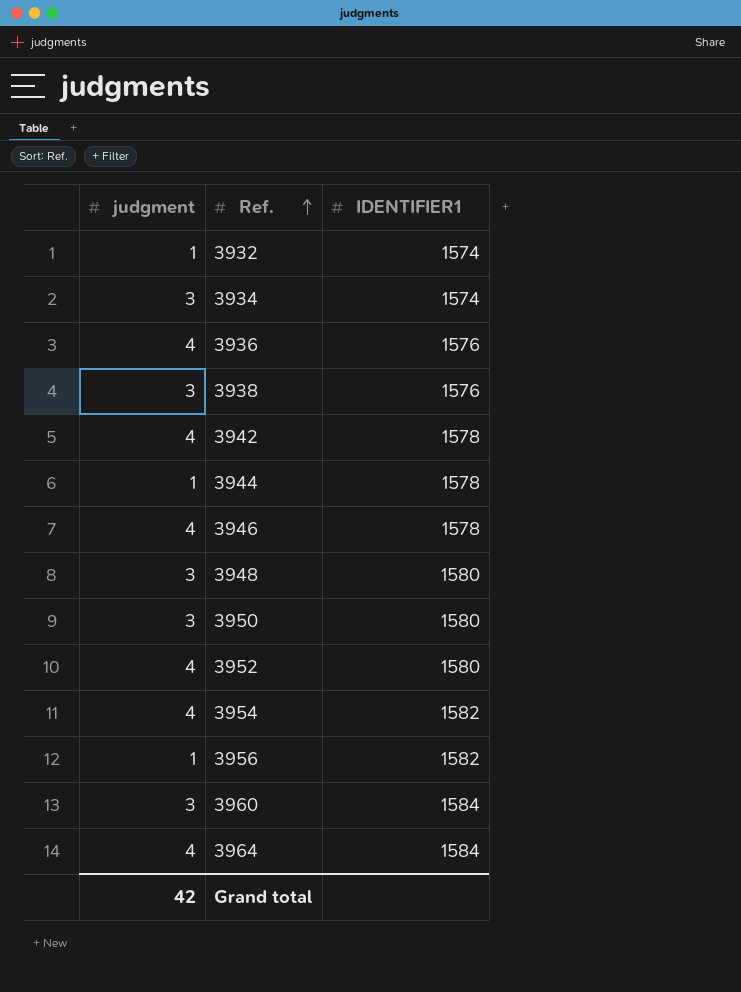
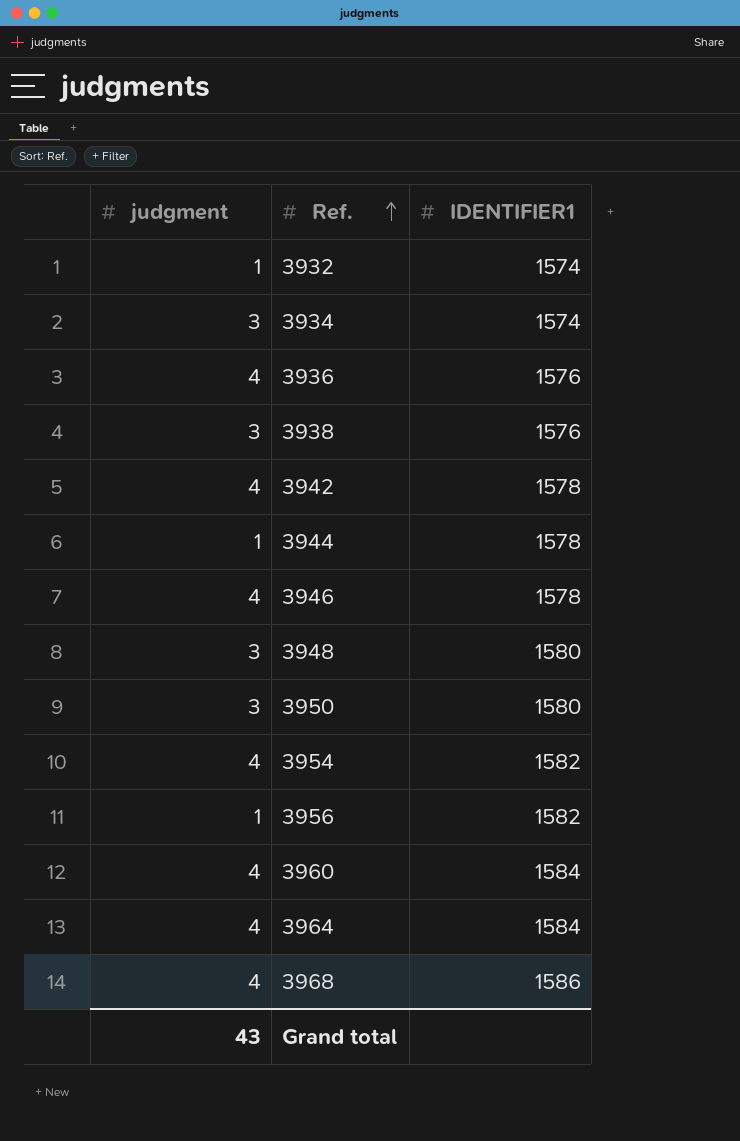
row 3952: 4 | 1580 -> none
3960 | judgment: 3 -> 4
row 3968: none -> 4 | 1586
Grand total | judgment: 42 -> 43

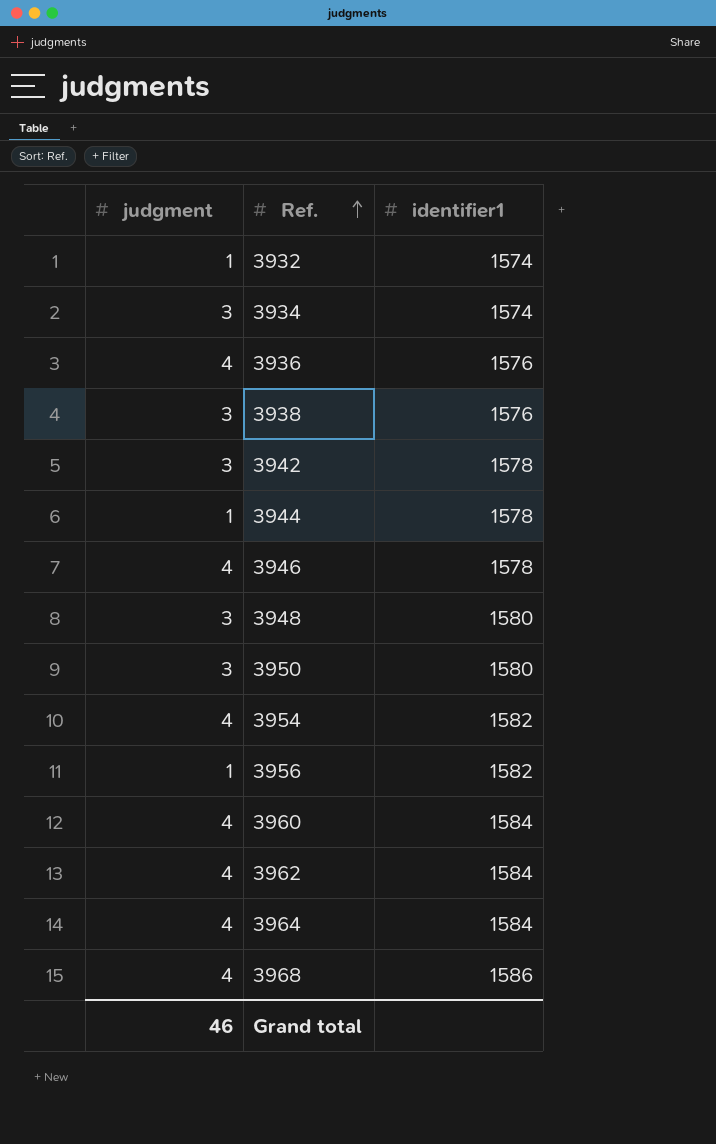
column name: IDENTIFIER1 -> identifier1
3942 | judgment: 4 -> 3
row 3962: none -> 4 | 1584
Grand total | judgment: 43 -> 46

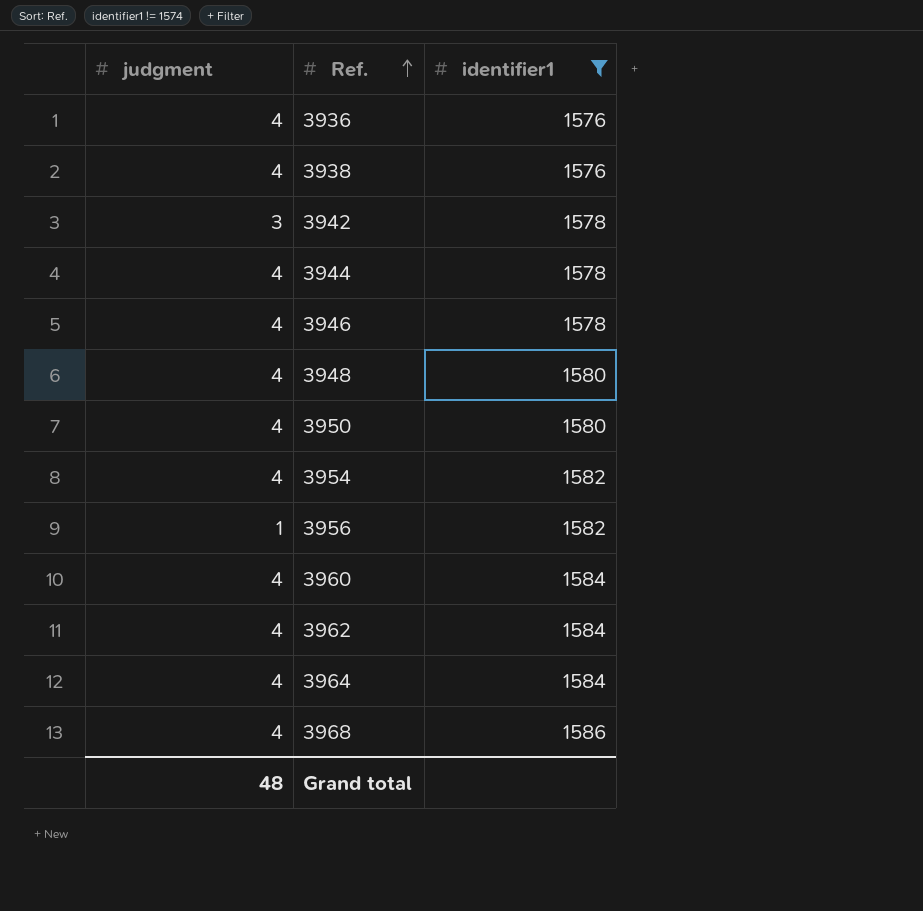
filter: none -> identifier1 != 1574
3938 | judgment: 3 -> 4
3944 | judgment: 1 -> 4
3948 | judgment: 3 -> 4
3950 | judgment: 3 -> 4
Grand total | judgment: 46 -> 48

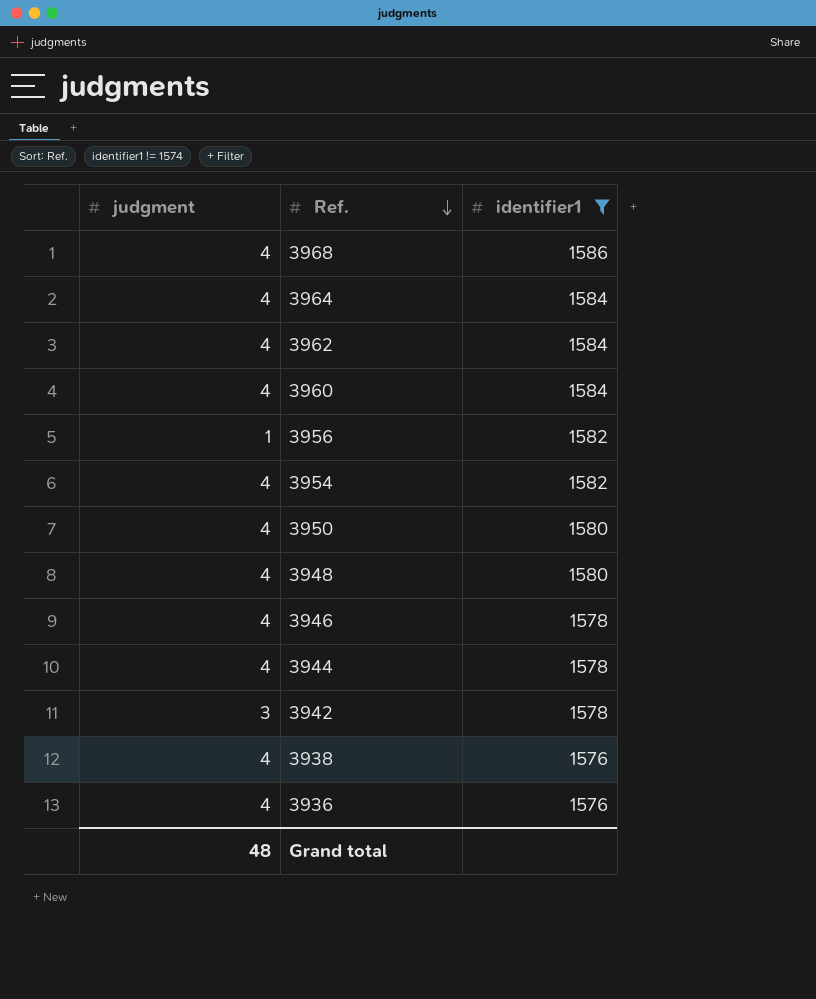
row order: Ref. ascending -> Ref. descending

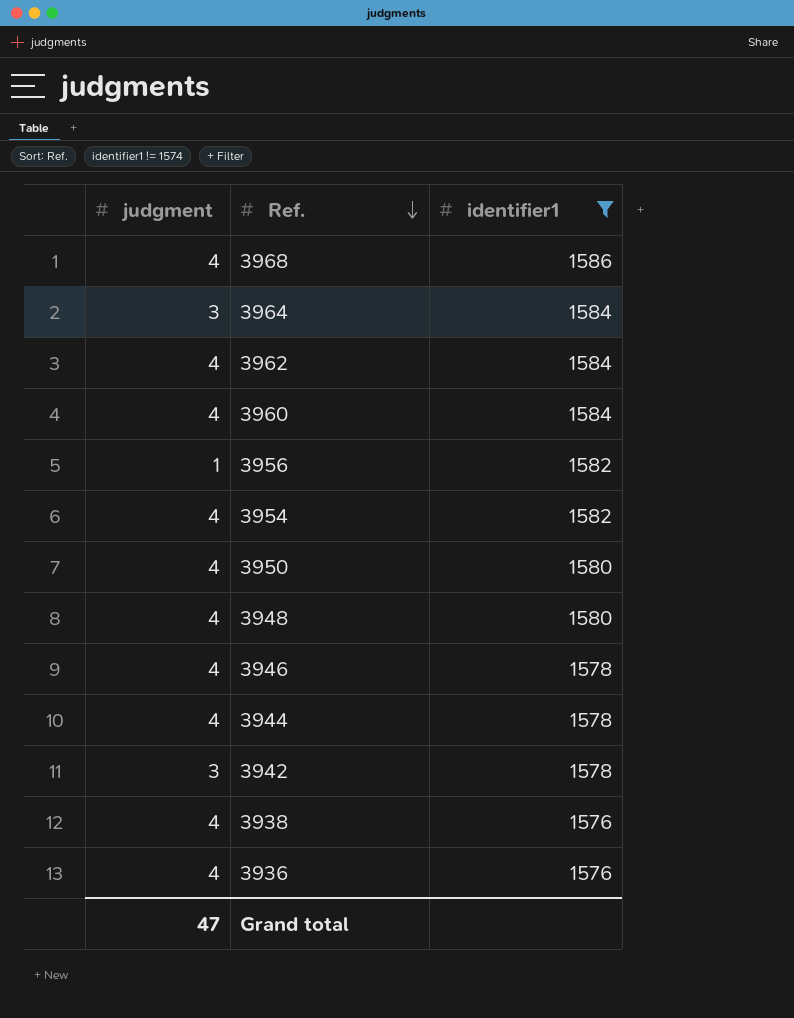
3964 | judgment: 4 -> 3
Grand total | judgment: 48 -> 47

